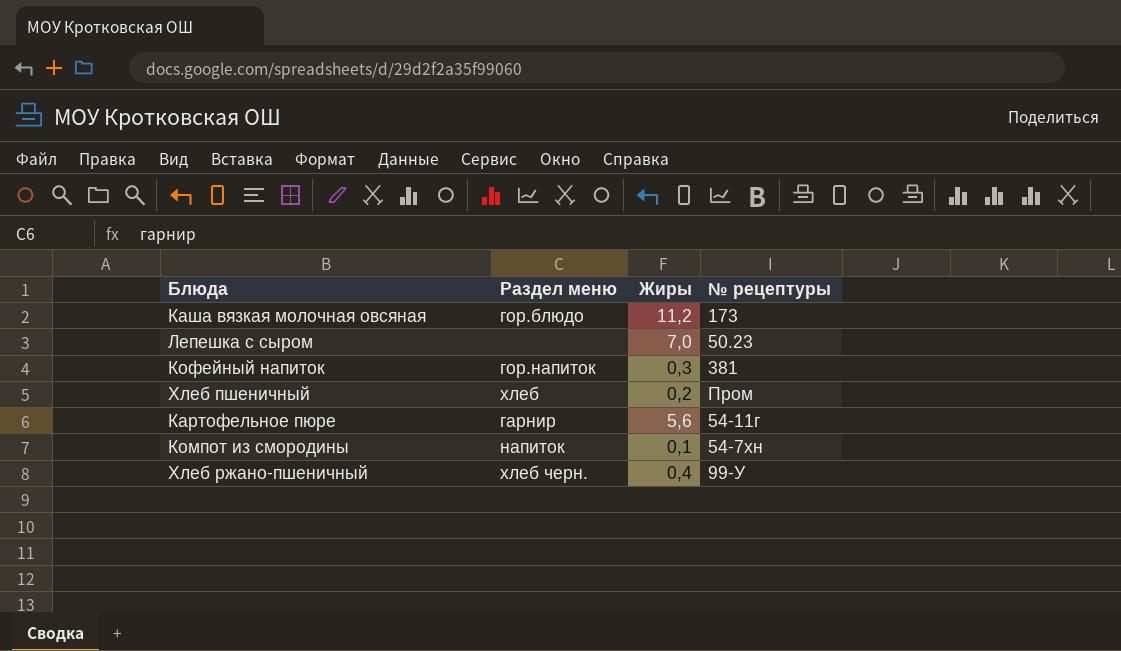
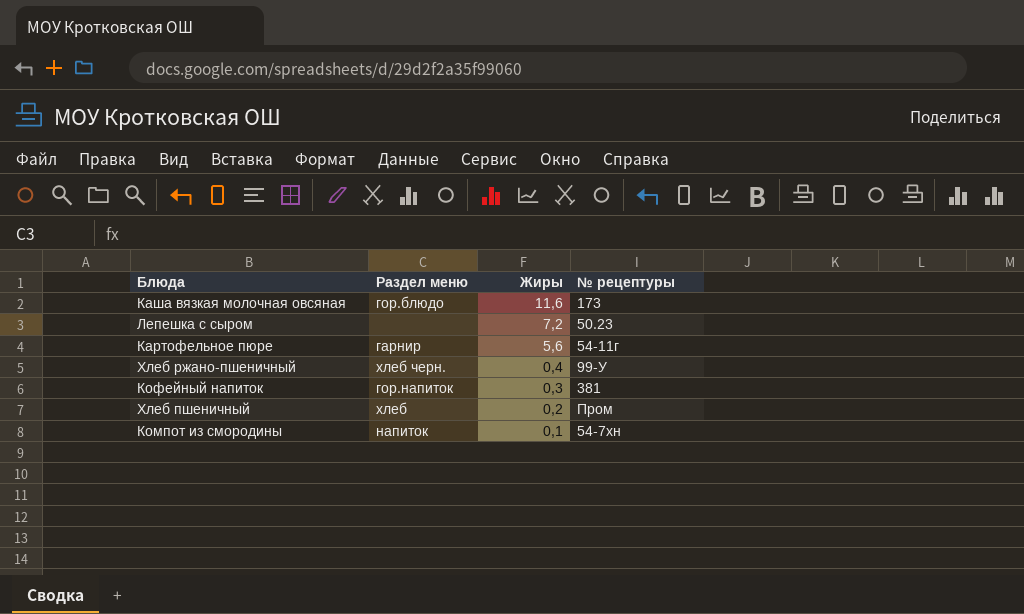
row order: none -> Жиры descending
Каша вязкая молочная овсяная | Жиры: 11,2 -> 11,6
Лепешка с сыром | Жиры: 7,0 -> 7,2

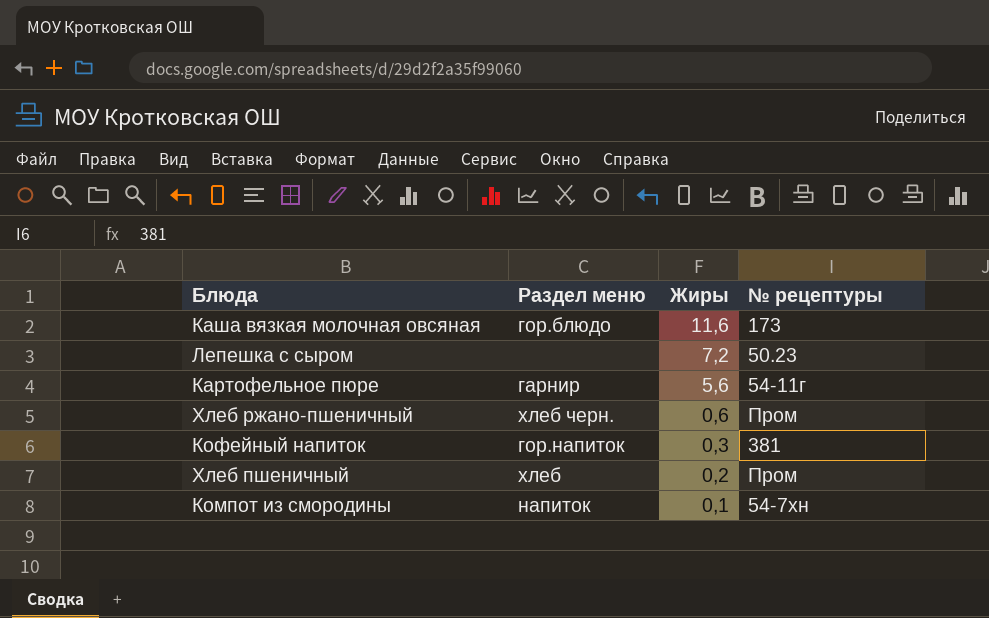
Хлеб ржано-пшеничный | Жиры: 0,4 -> 0,6
Хлеб ржано-пшеничный | № рецептуры: 99-У -> Пром

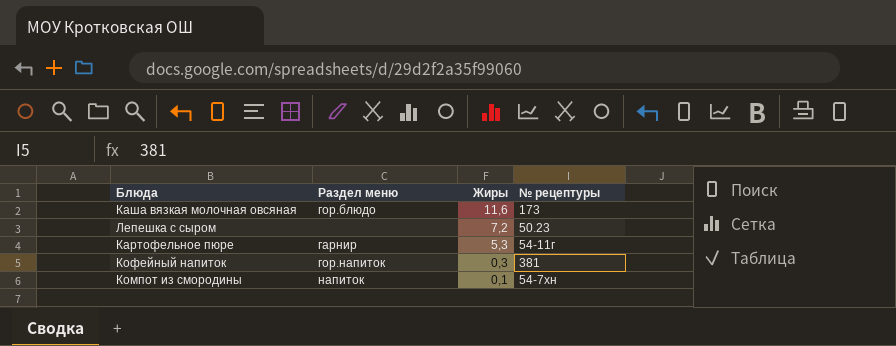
row Хлеб ржано-пшеничный: хлеб черн. | 0,6 | Пром -> none
row Хлеб пшеничный: хлеб | 0,2 | Пром -> none
Картофельное пюре | Жиры: 5,6 -> 5,3

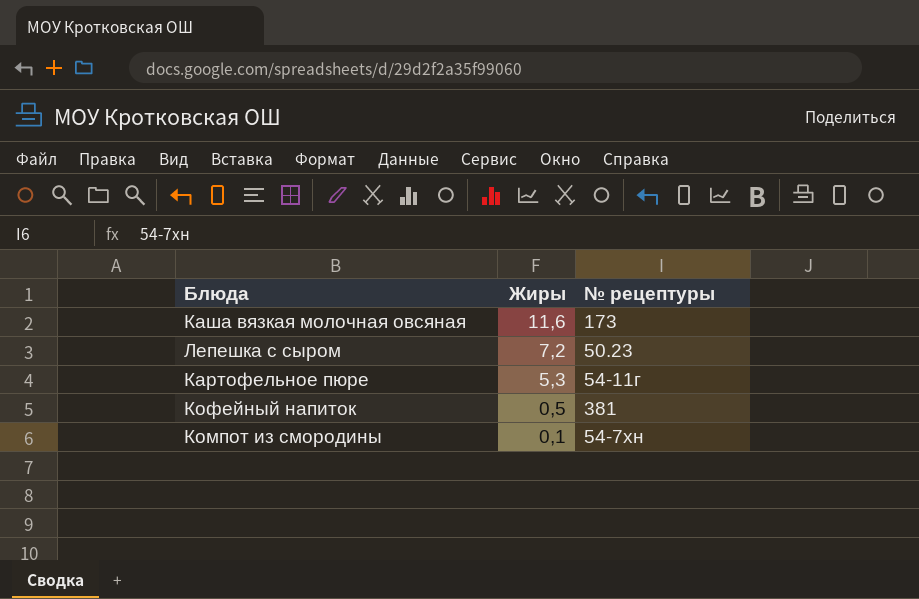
column Раздел меню | position: 2 -> none
Кофейный напиток | Жиры: 0,3 -> 0,5

